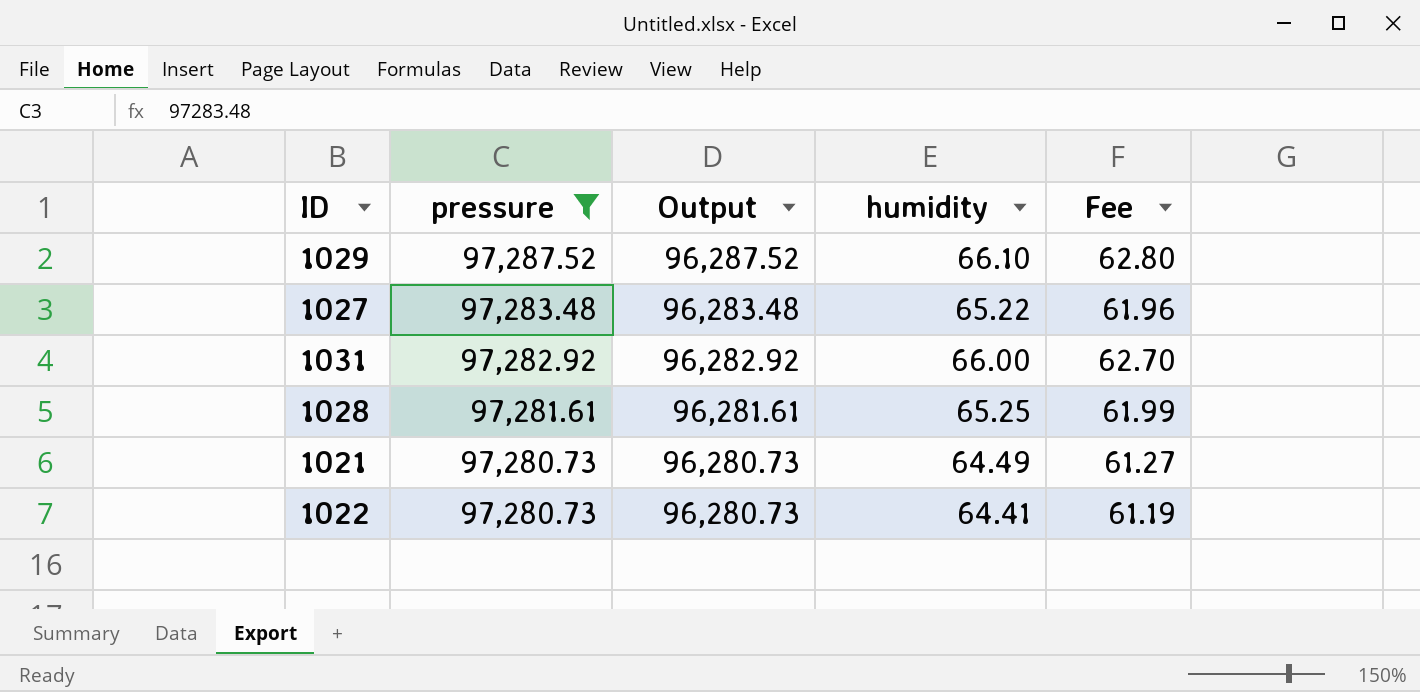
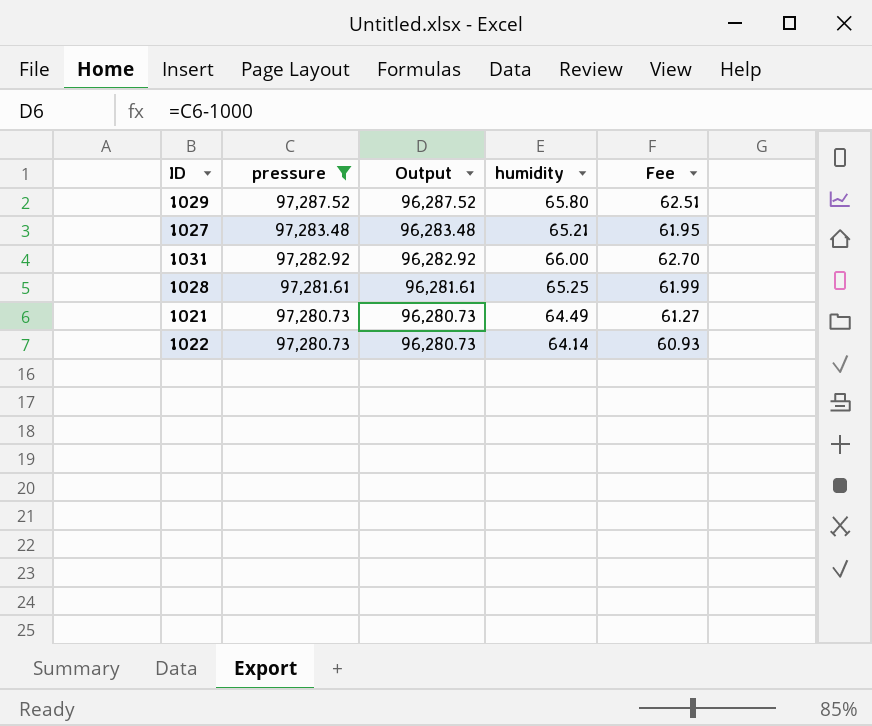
1029 | humidity: 66.10 -> 65.80
1029 | Fee: 62.80 -> 62.51
1027 | humidity: 65.22 -> 65.21
1027 | Fee: 61.96 -> 61.95
1022 | humidity: 64.41 -> 64.14
1022 | Fee: 61.19 -> 60.93

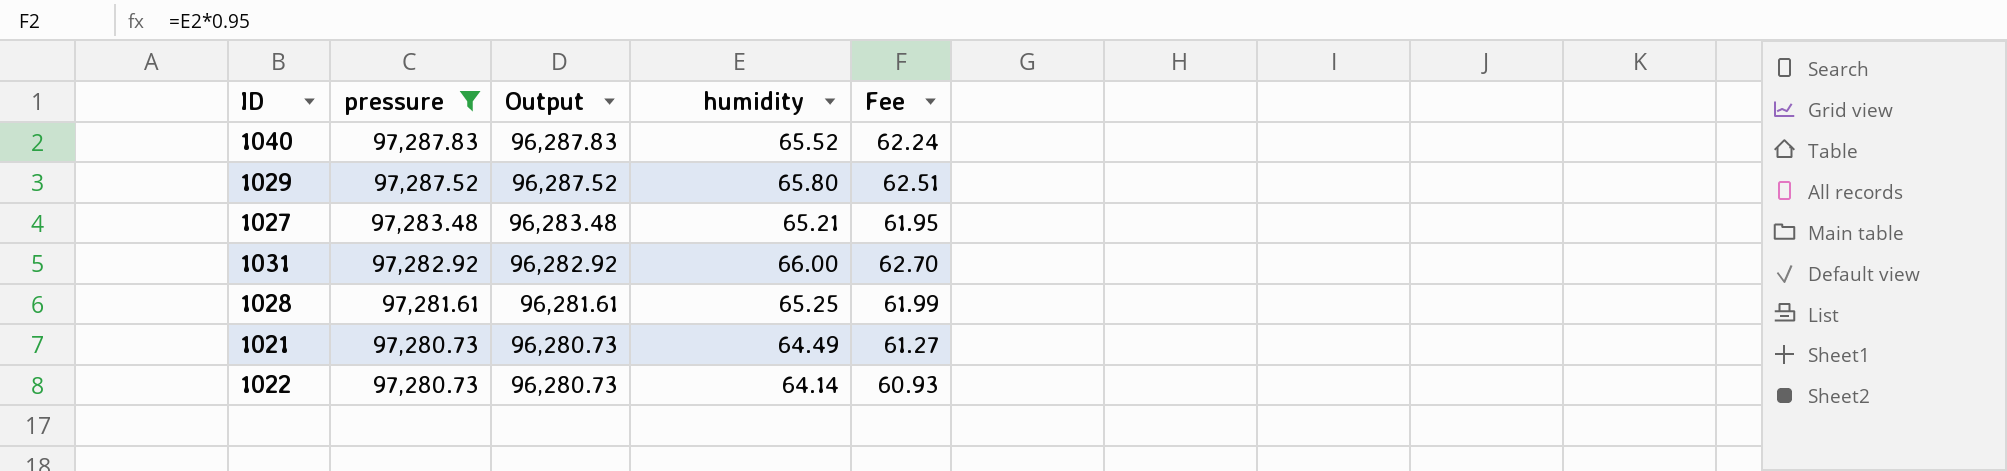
row 1040: none -> 97,287.83 | 96,287.83 | 65.52 | 62.24

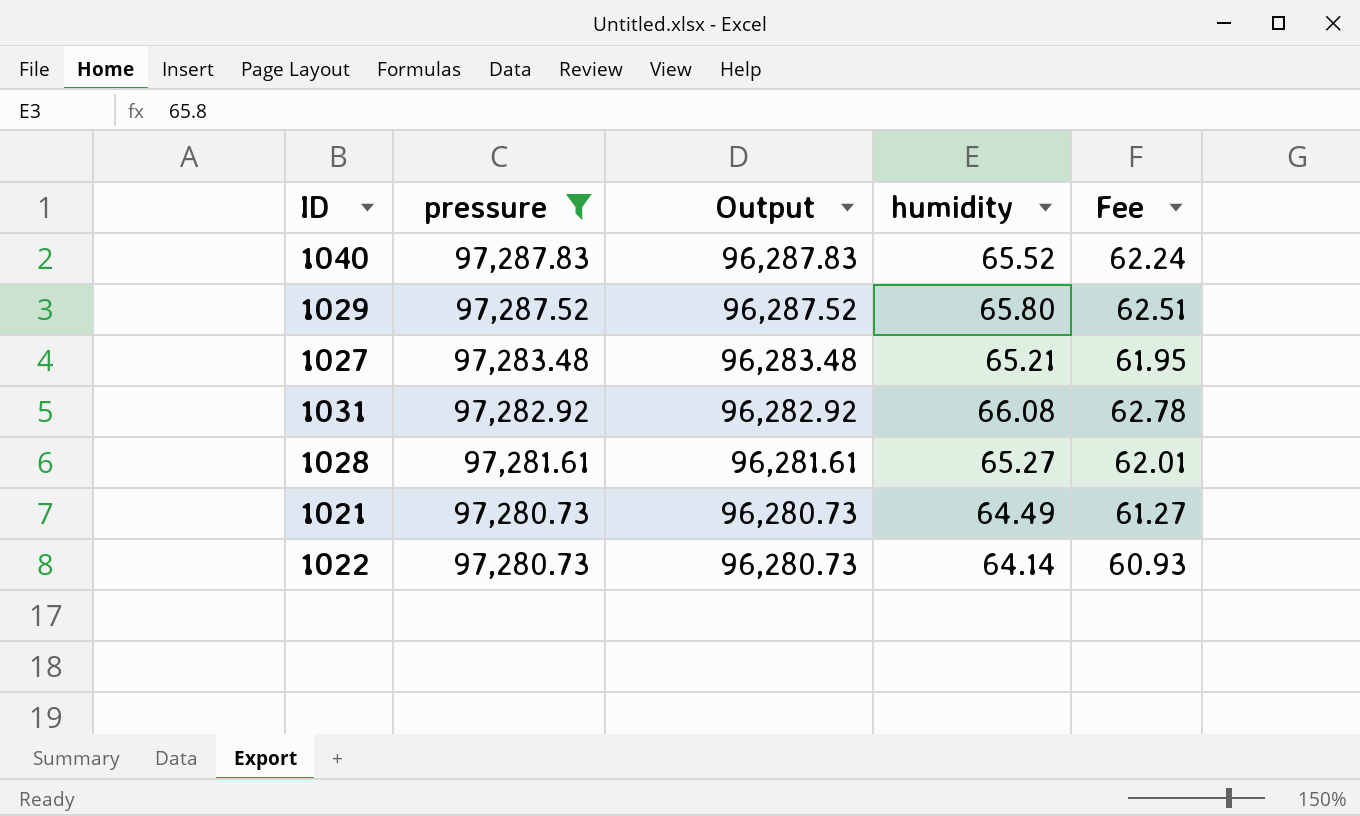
1031 | humidity: 66.00 -> 66.08
1031 | Fee: 62.70 -> 62.78
1028 | humidity: 65.25 -> 65.27
1028 | Fee: 61.99 -> 62.01

